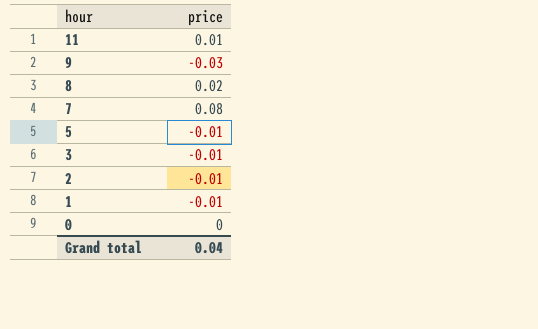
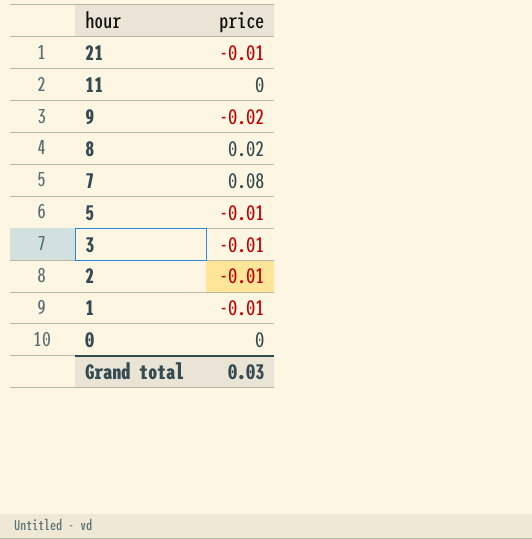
row 21: none -> -0.01
11 | price: 0.01 -> 0
9 | price: -0.03 -> -0.02
Grand total | price: 0.04 -> 0.03

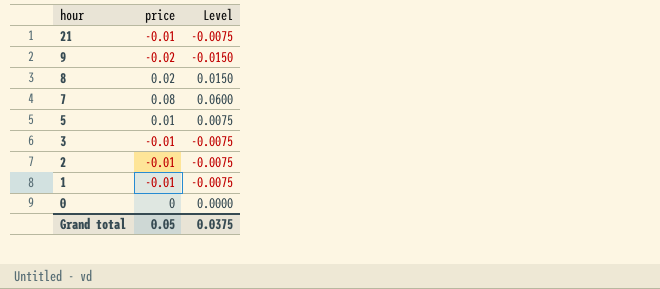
column Level | formula: none -> [price] * 0.75
row 11: 0 -> none
5 | price: -0.01 -> 0.01
Grand total | price: 0.03 -> 0.05

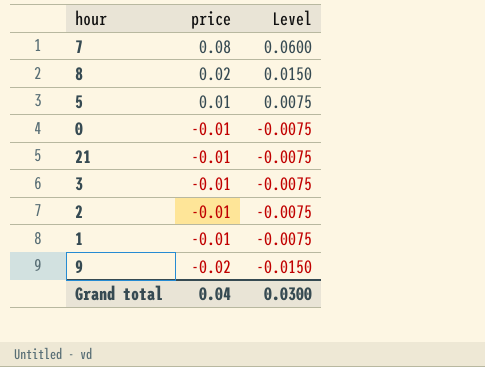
row order: hour descending -> price descending
0 | price: 0 -> -0.01
0 | Level: 0.0000 -> -0.0075
Grand total | price: 0.05 -> 0.04
Grand total | Level: 0.0375 -> 0.0300

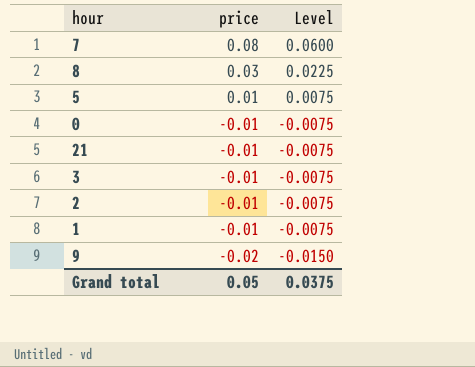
8 | price: 0.02 -> 0.03
8 | Level: 0.0150 -> 0.0225
Grand total | price: 0.04 -> 0.05
Grand total | Level: 0.0300 -> 0.0375

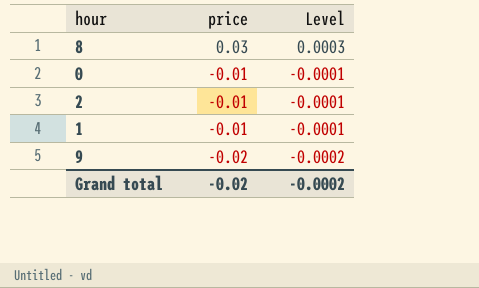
column Level | formula: [price] * 0.75 -> [price] * 0.01
row 7: 0.08 | 0.0600 -> none
row 5: 0.01 | 0.0075 -> none
row 21: -0.01 | -0.0075 -> none
row 3: -0.01 | -0.0075 -> none
Grand total | price: 0.05 -> -0.02
Grand total | Level: 0.0375 -> -0.0002

